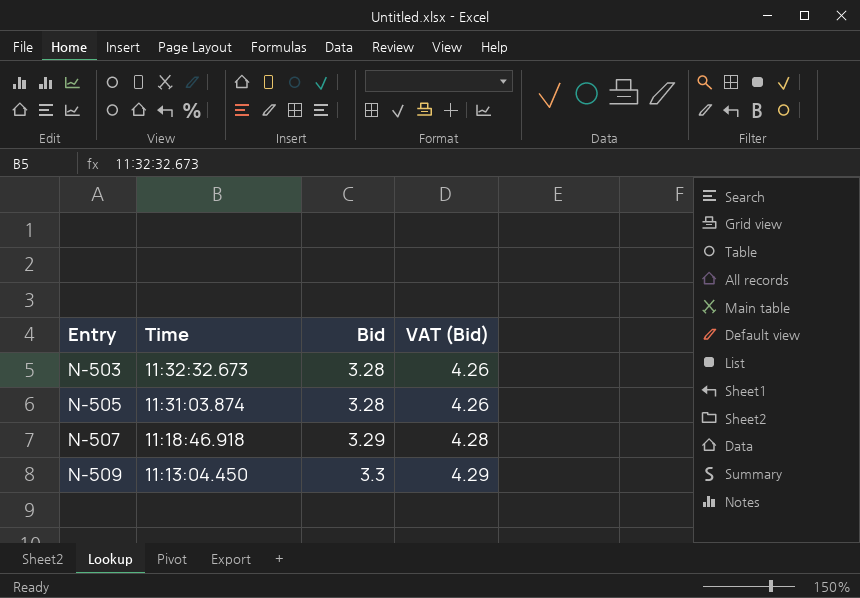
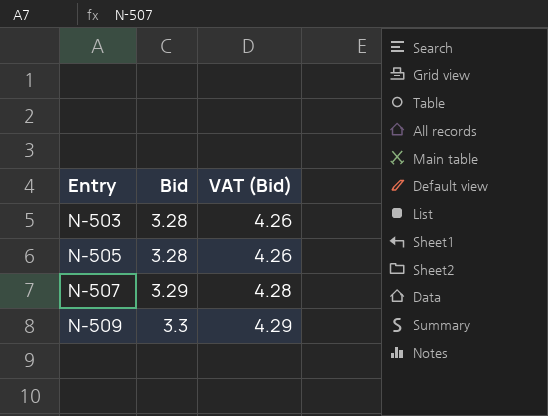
column Time | position: 2 -> none

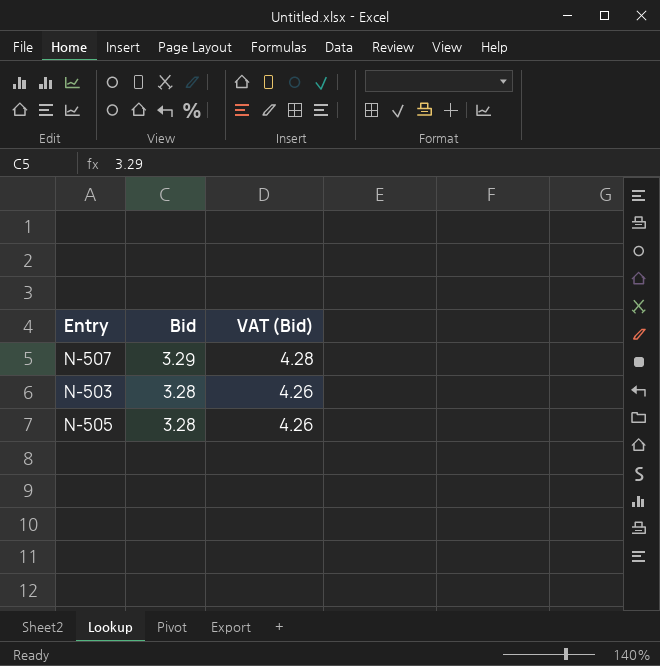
row order: Entry ascending -> Bid descending
row N-509: 3.3 | 4.29 -> none

